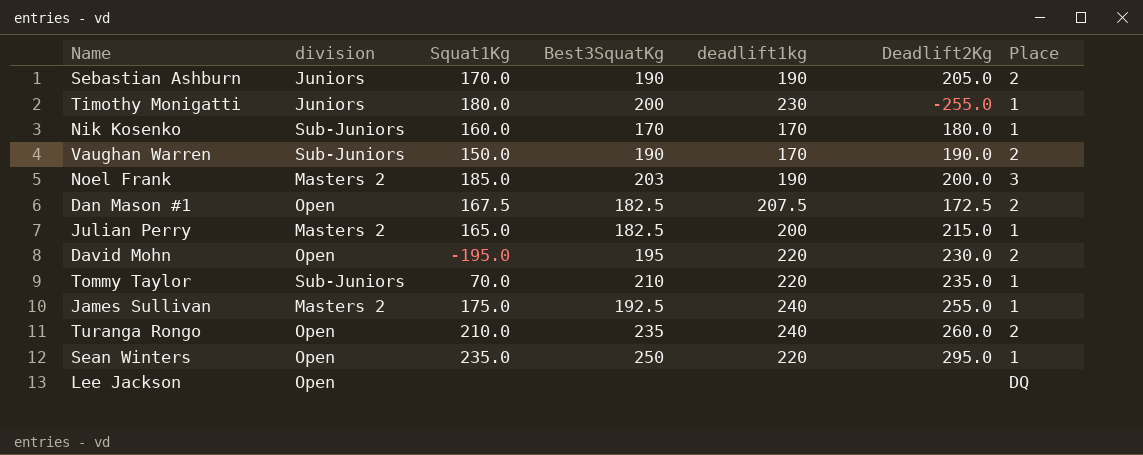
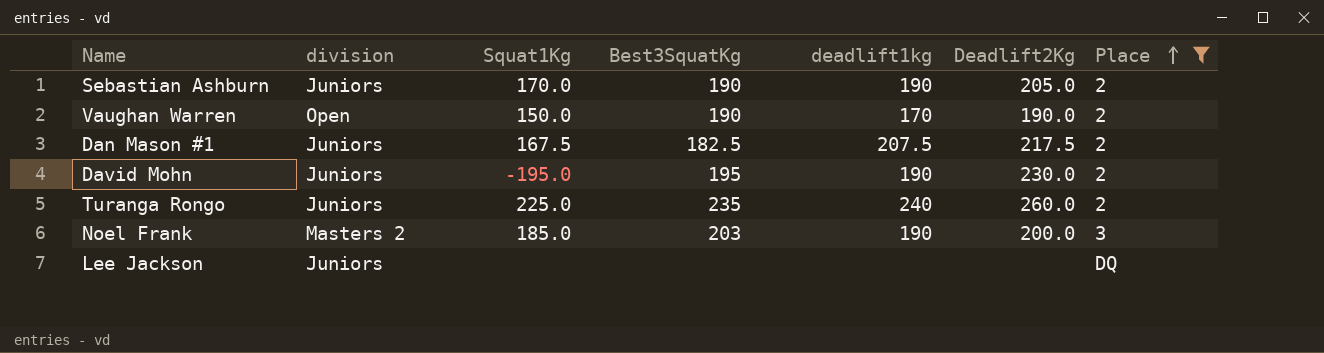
filter: none -> Place != 1
row order: none -> Place ascending
Vaughan Warren | division: Sub-Juniors -> Open
Dan Mason #1 | division: Open -> Juniors
Dan Mason #1 | Deadlift2Kg: 172.5 -> 217.5
David Mohn | division: Open -> Juniors
David Mohn | deadlift1kg: 220 -> 190
Turanga Rongo | division: Open -> Juniors
Turanga Rongo | Squat1Kg: 210.0 -> 225.0
Lee Jackson | division: Open -> Juniors

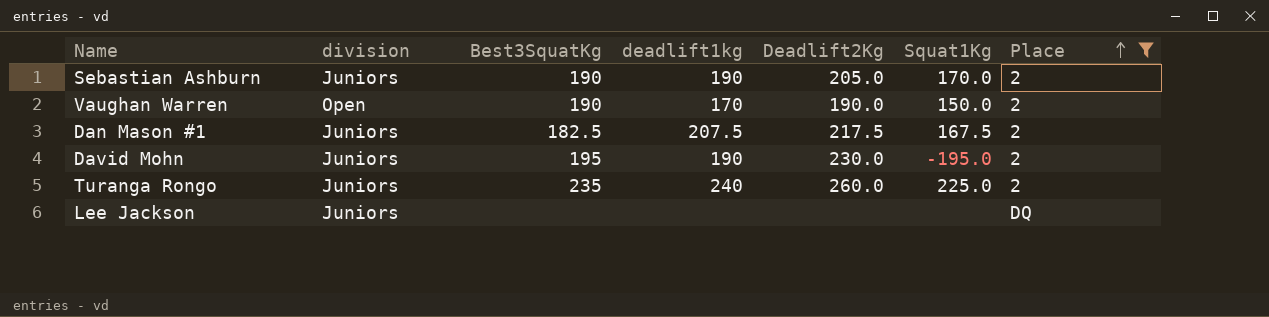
column Squat1Kg | position: 3 -> 6
row Noel Frank: Masters 2 | 185.0 | 203 | 190 | 200.0 | 3 -> none

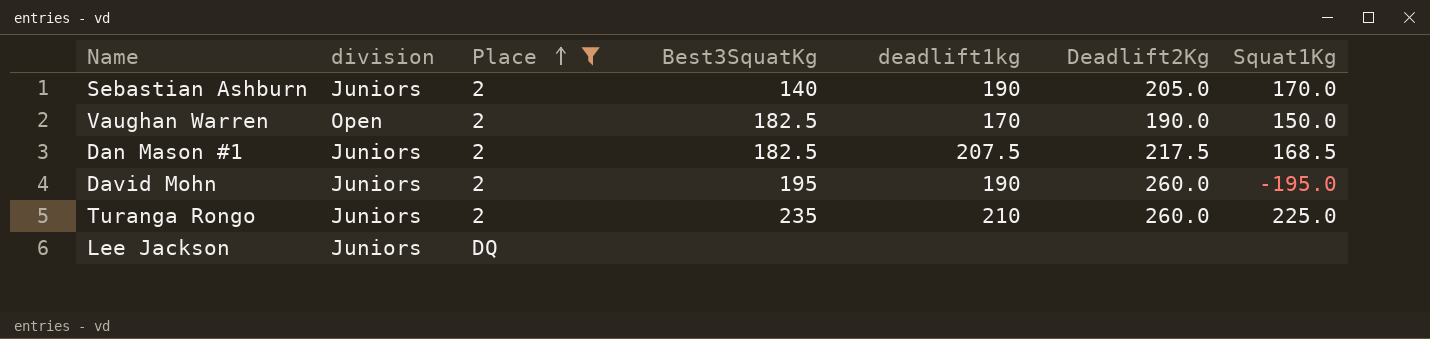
column Place | position: 7 -> 3
Sebastian Ashburn | Best3SquatKg: 190 -> 140
Vaughan Warren | Best3SquatKg: 190 -> 182.5
Dan Mason #1 | Squat1Kg: 167.5 -> 168.5
David Mohn | Deadlift2Kg: 230.0 -> 260.0
Turanga Rongo | deadlift1kg: 240 -> 210

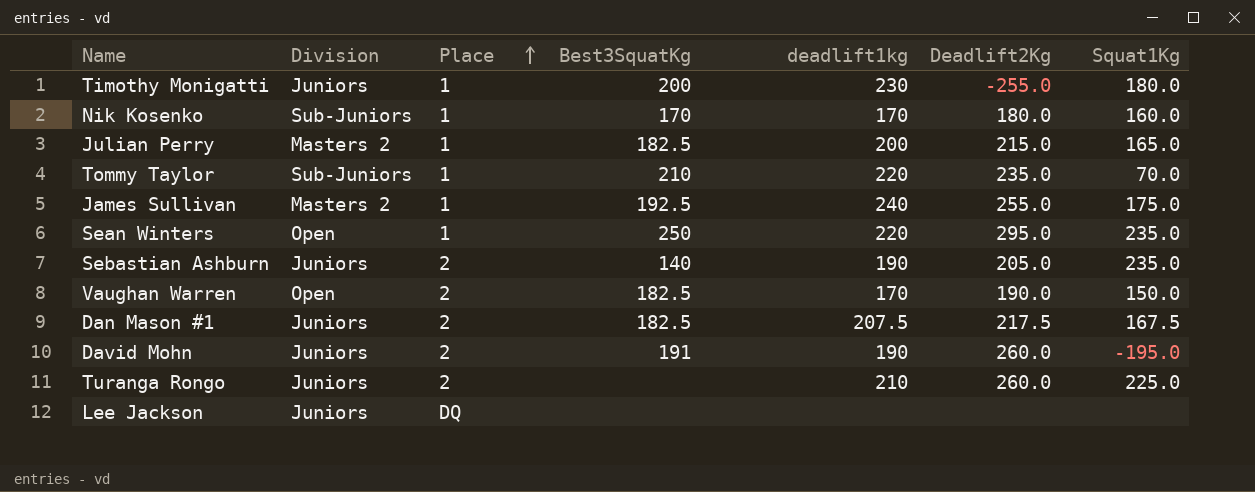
filter: Place != 1 -> none
column name: division -> Division
Sebastian Ashburn | Squat1Kg: 170.0 -> 235.0
Dan Mason #1 | Squat1Kg: 168.5 -> 167.5
David Mohn | Best3SquatKg: 195 -> 191
Turanga Rongo | Best3SquatKg: 235 -> none

